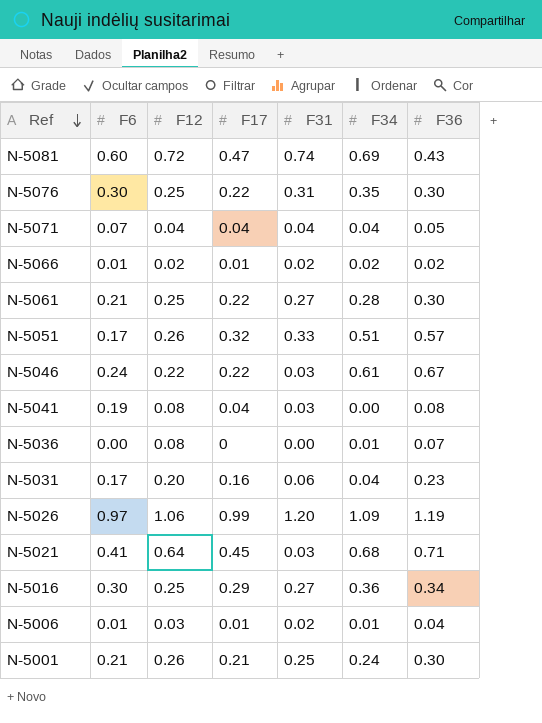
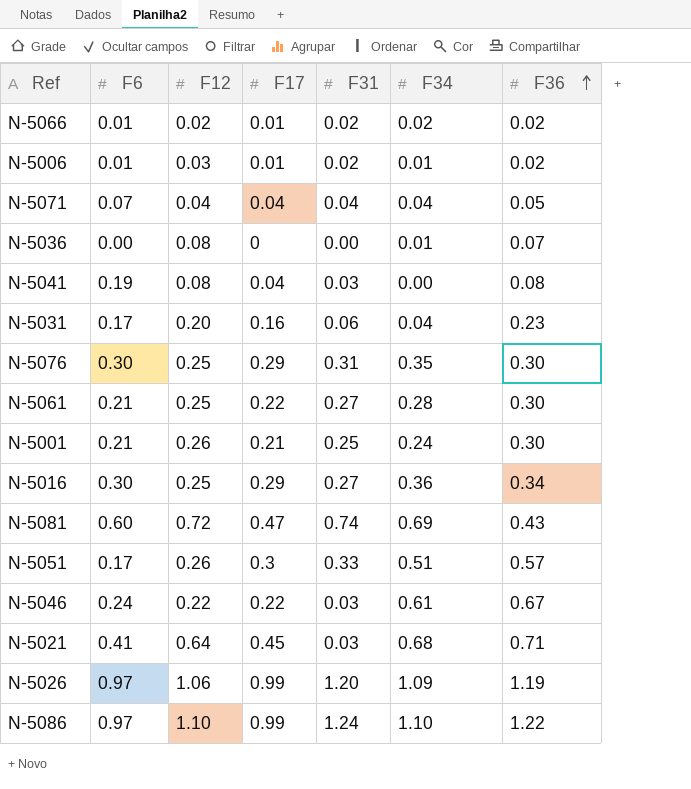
row order: Ref descending -> F36 ascending
N-5006 | F36: 0.04 -> 0.02
N-5076 | F17: 0.22 -> 0.29
N-5051 | F17: 0.32 -> 0.3
row N-5086: none -> 0.97 | 1.10 | 0.99 | 1.24 | 1.10 | 1.22

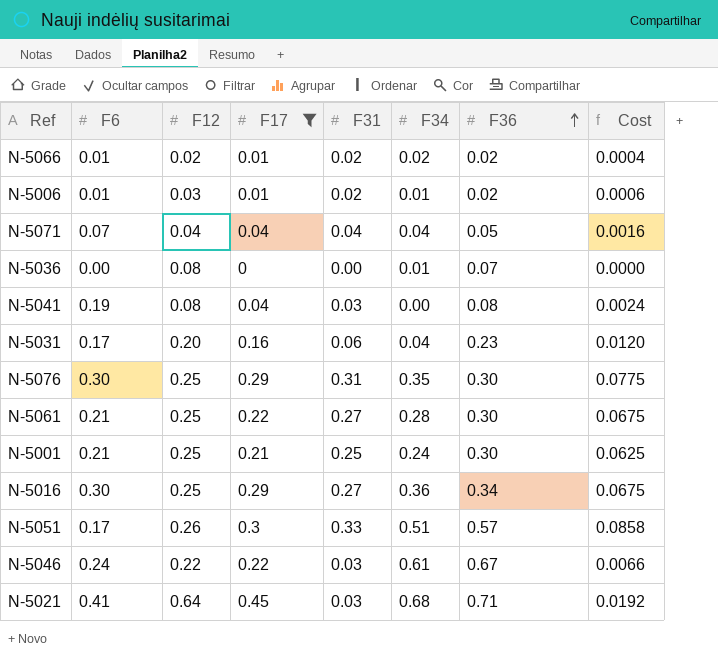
filter: none -> F17 <= 0.45
column Cost | formula: none -> [F12] * [F31]
N-5001 | F12: 0.26 -> 0.25

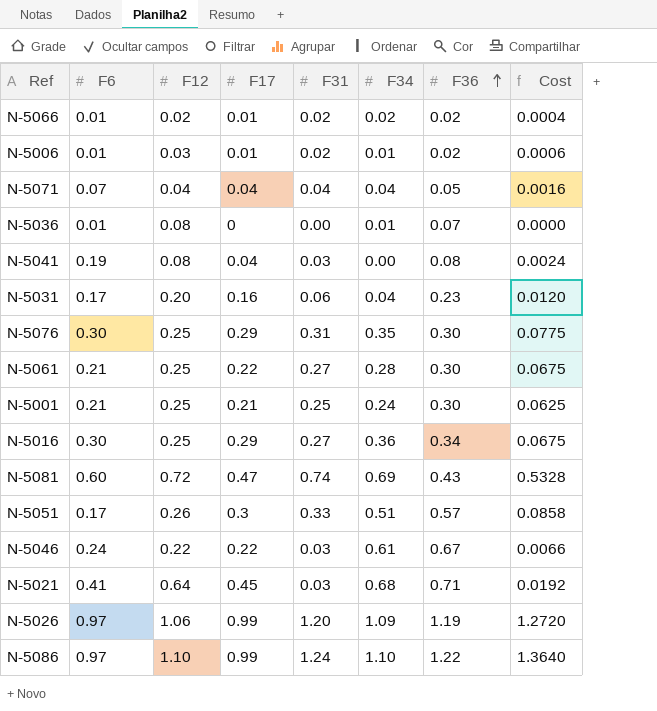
filter: F17 <= 0.45 -> none
N-5036 | F6: 0.00 -> 0.01

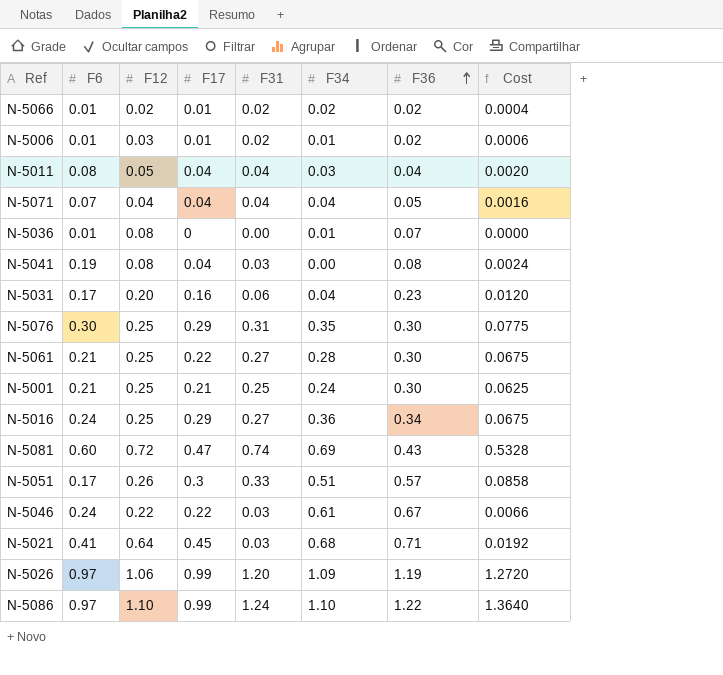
row N-5011: none -> 0.08 | 0.05 | 0.04 | 0.04 | 0.03 | 0.04 | 0.0020
N-5016 | F6: 0.30 -> 0.24

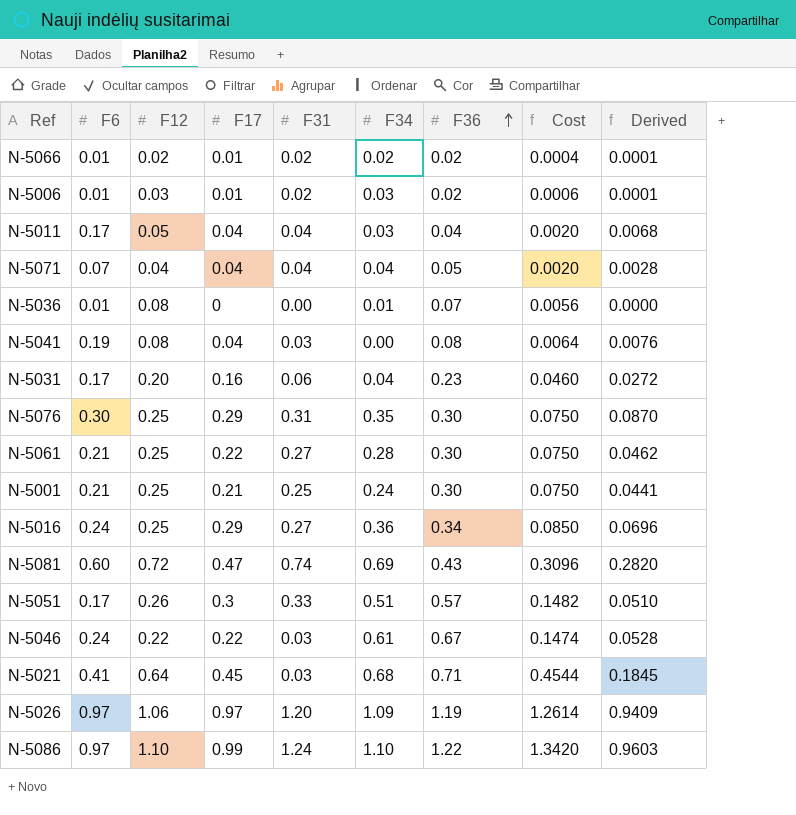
column Cost | formula: [F12] * [F31] -> [F12] * [F36]
column Derived | formula: none -> [F6] * [F17]
N-5006 | F34: 0.01 -> 0.03
N-5011 | F6: 0.08 -> 0.17
N-5026 | F17: 0.99 -> 0.97

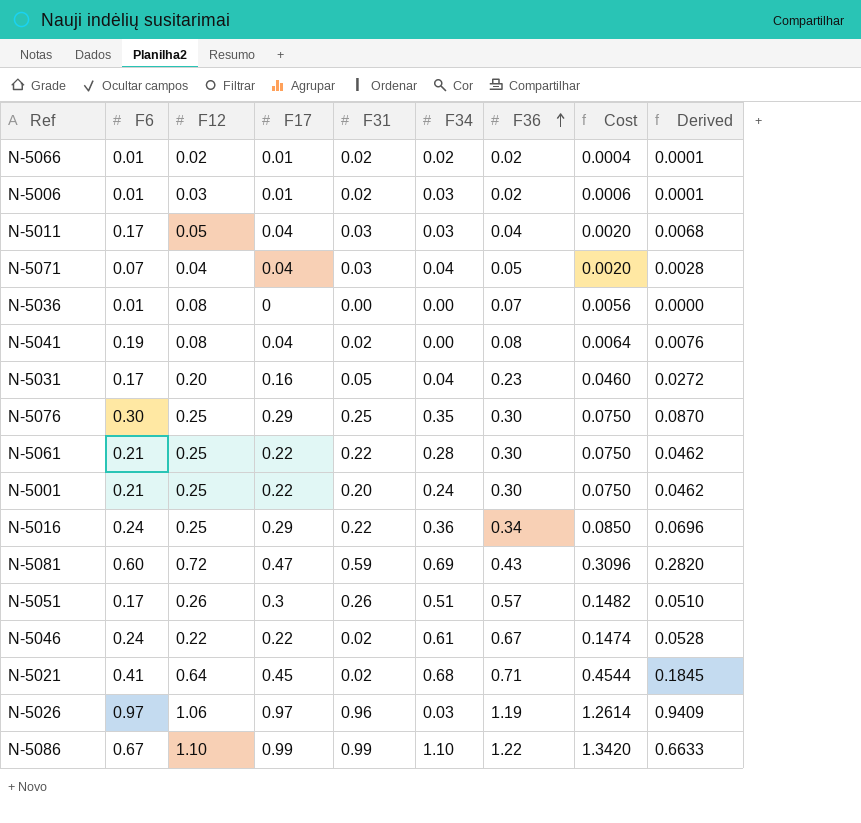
N-5011 | F31: 0.04 -> 0.03
N-5071 | F31: 0.04 -> 0.03
N-5036 | F34: 0.01 -> 0.00
N-5041 | F31: 0.03 -> 0.02
N-5031 | F31: 0.06 -> 0.05
N-5076 | F31: 0.31 -> 0.25
N-5061 | F31: 0.27 -> 0.22
N-5001 | F17: 0.21 -> 0.22
N-5001 | F31: 0.25 -> 0.20
N-5001 | Derived: 0.0441 -> 0.0462
N-5016 | F31: 0.27 -> 0.22
N-5081 | F31: 0.74 -> 0.59
N-5051 | F31: 0.33 -> 0.26
N-5046 | F31: 0.03 -> 0.02
N-5021 | F31: 0.03 -> 0.02
N-5026 | F31: 1.20 -> 0.96
N-5026 | F34: 1.09 -> 0.03
N-5086 | F6: 0.97 -> 0.67
N-5086 | F31: 1.24 -> 0.99
N-5086 | Derived: 0.9603 -> 0.6633

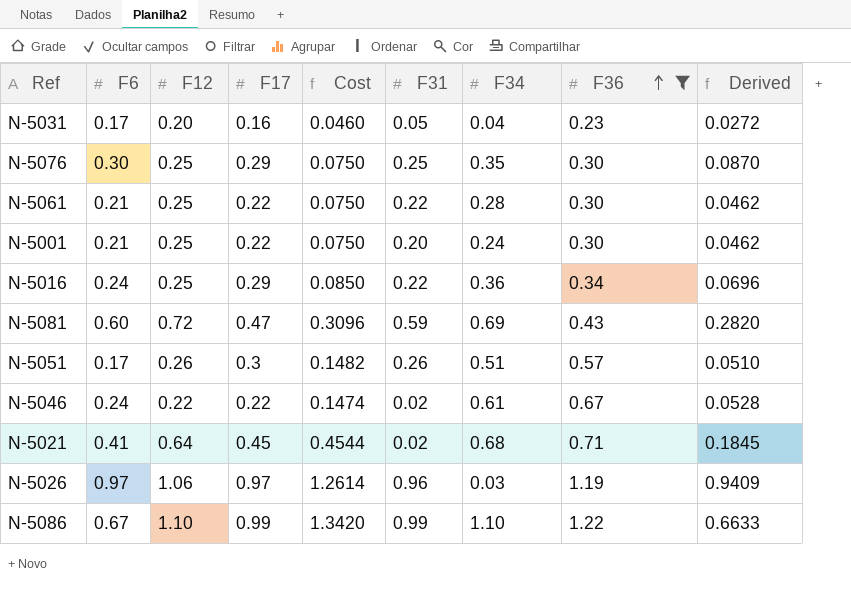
filter: none -> F36 >= 0.23
column Cost | position: 8 -> 5

